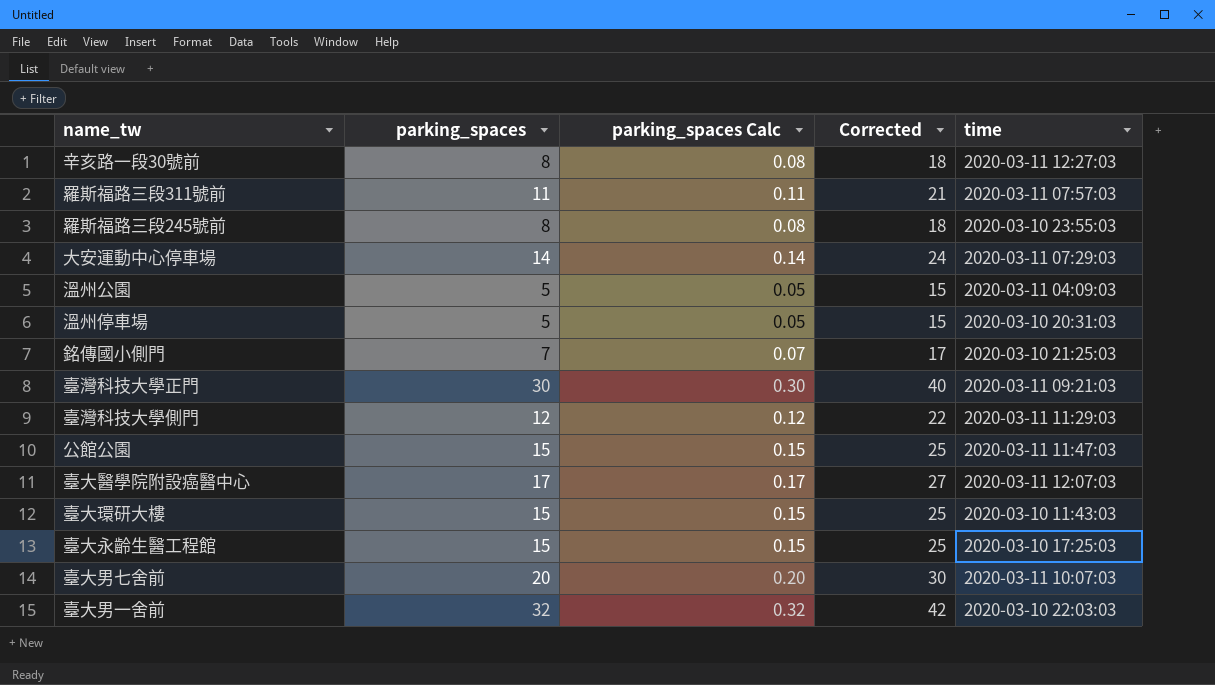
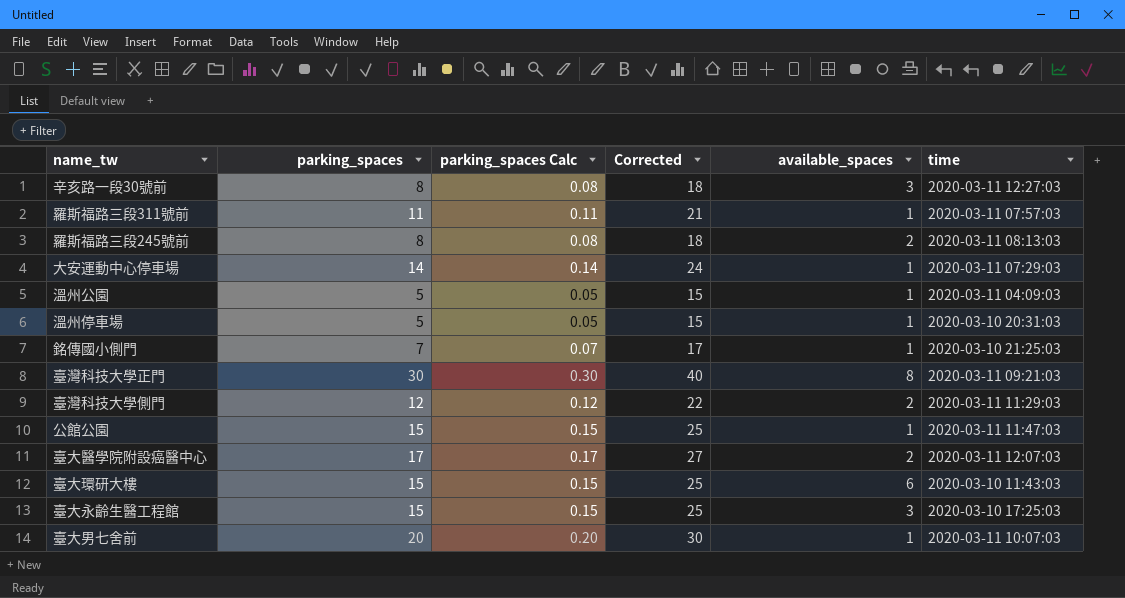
column available_spaces | position: none -> 5
row 臺大男一舍前: 32 | 0.32 | 42 | 2020-03-10 22:03:03 -> none
羅斯福路三段245號前 | time: 2020-03-10 23:55:03 -> 2020-03-11 08:13:03

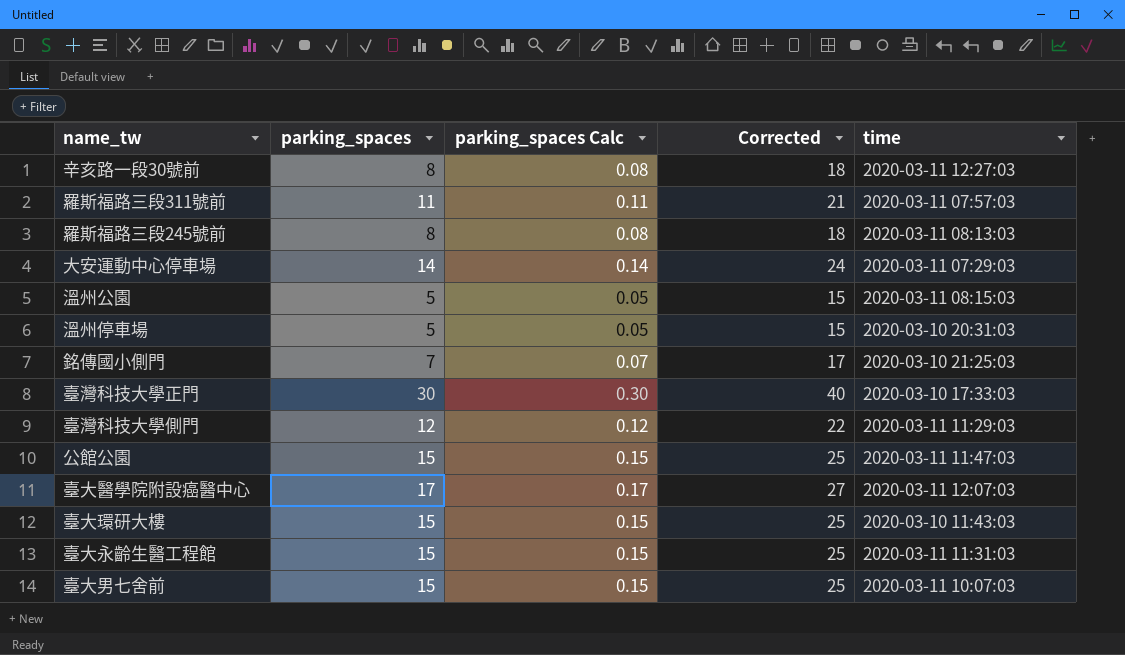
column available_spaces | position: 5 -> none
溫州公園 | time: 2020-03-11 04:09:03 -> 2020-03-11 08:15:03
臺灣科技大學正門 | time: 2020-03-11 09:21:03 -> 2020-03-10 17:33:03
臺大永齡生醫工程館 | time: 2020-03-10 17:25:03 -> 2020-03-11 11:31:03
臺大男七舍前 | parking_spaces: 20 -> 15
臺大男七舍前 | parking_spaces Calc: 0.20 -> 0.15
臺大男七舍前 | Corrected: 30 -> 25

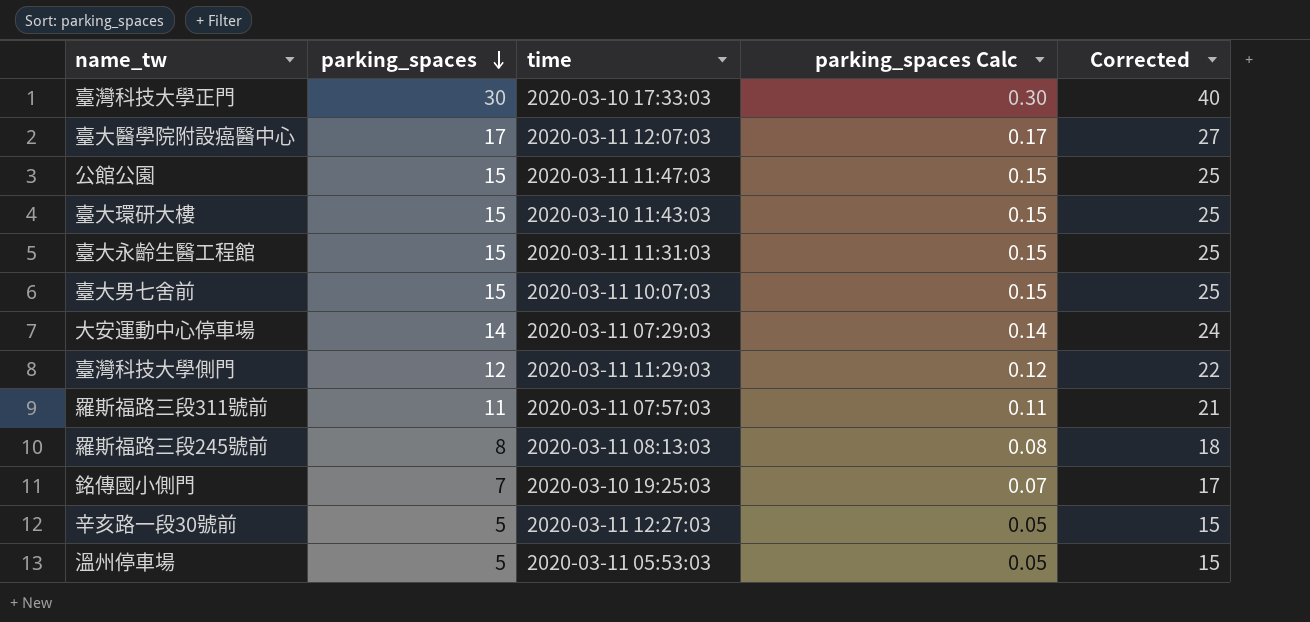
row order: none -> parking_spaces descending
column time | position: 5 -> 3
row 溫州公園: 5 | 0.05 | 15 | 2020-03-11 08:15:03 -> none
銘傳國小側門 | time: 2020-03-10 21:25:03 -> 2020-03-10 19:25:03
辛亥路一段30號前 | parking_spaces: 8 -> 5
辛亥路一段30號前 | parking_spaces Calc: 0.08 -> 0.05
辛亥路一段30號前 | Corrected: 18 -> 15
溫州停車場 | time: 2020-03-10 20:31:03 -> 2020-03-11 05:53:03

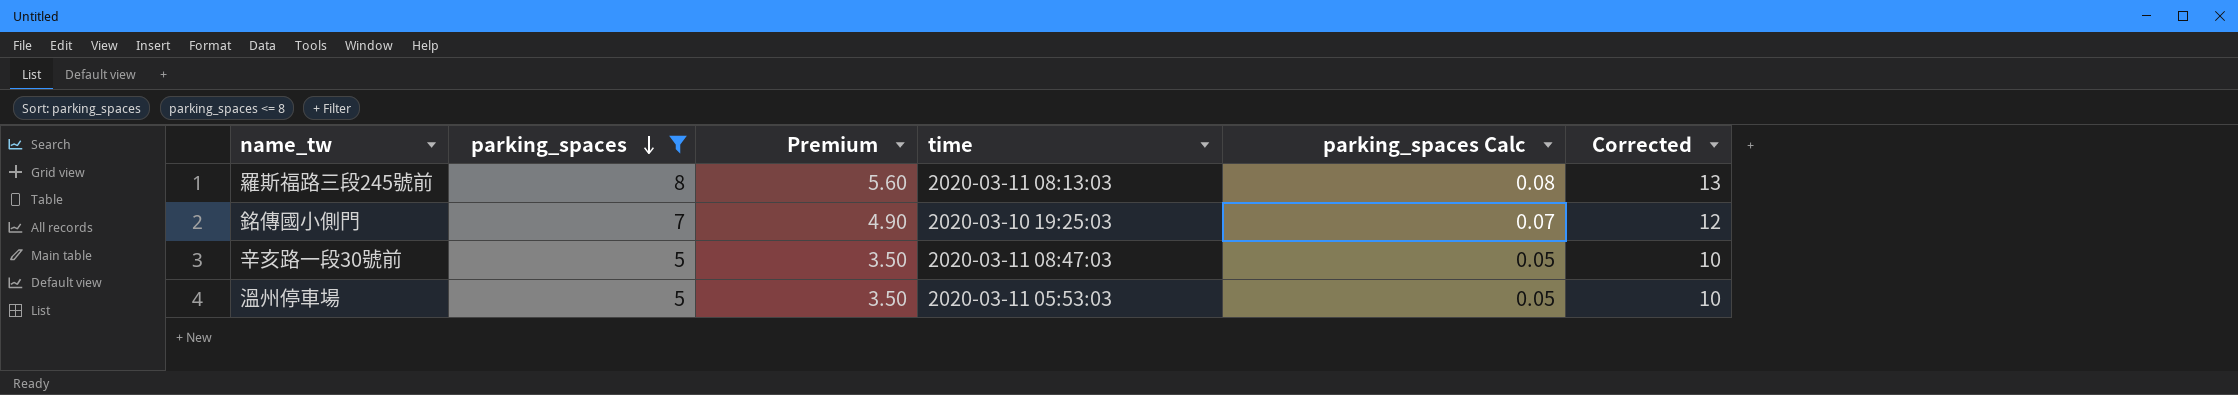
filter: none -> parking_spaces <= 8
column Premium | formula: none -> [parking_spaces] * 0.7
column Corrected | formula: [parking_spaces] + 10 -> [parking_spaces] + 5
辛亥路一段30號前 | time: 2020-03-11 12:27:03 -> 2020-03-11 08:47:03

